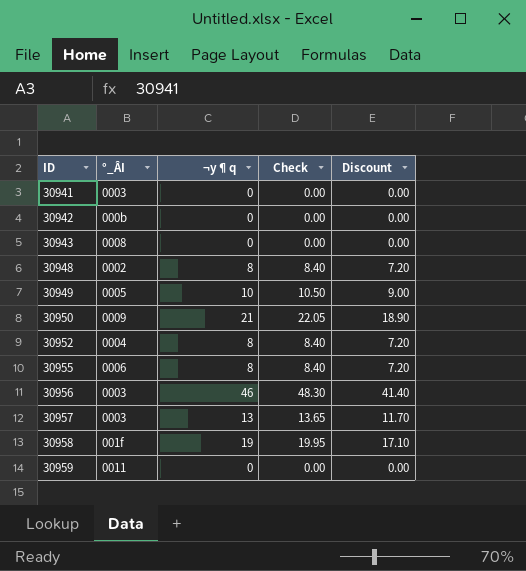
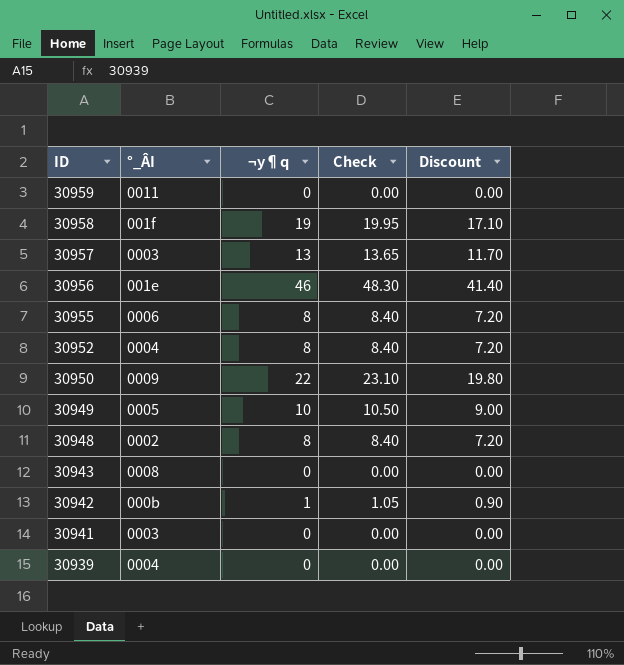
row order: ID ascending -> ID descending
30956 | °_ÂI: 0003 -> 001e
30950 | ¬y¶q: 21 -> 22
30950 | Check: 22.05 -> 23.10
30950 | Discount: 18.90 -> 19.80
30942 | ¬y¶q: 0 -> 1
30942 | Check: 0.00 -> 1.05
30942 | Discount: 0.00 -> 0.90
row 30939: none -> 0004 | 0 | 0.00 | 0.00

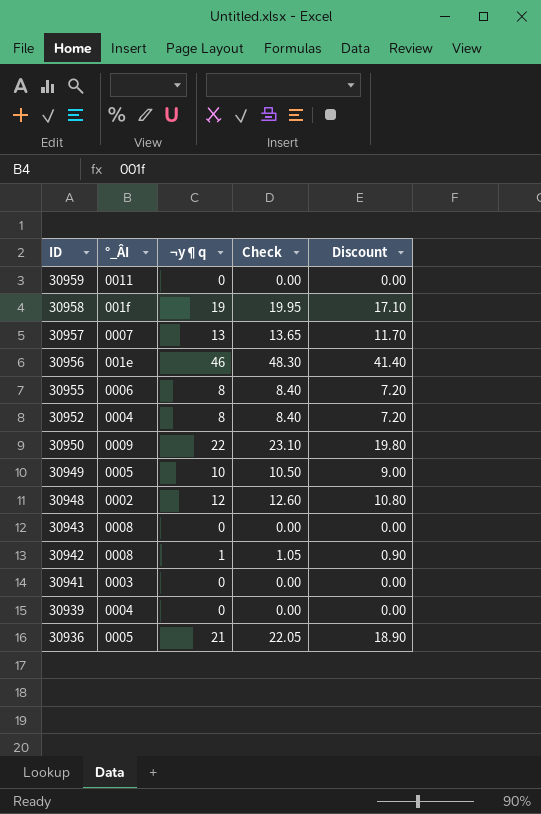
30957 | °_ÂI: 0003 -> 0007
30948 | ¬y¶q: 8 -> 12
30948 | Check: 8.40 -> 12.60
30948 | Discount: 7.20 -> 10.80
30942 | °_ÂI: 000b -> 0008
row 30936: none -> 0005 | 21 | 22.05 | 18.90

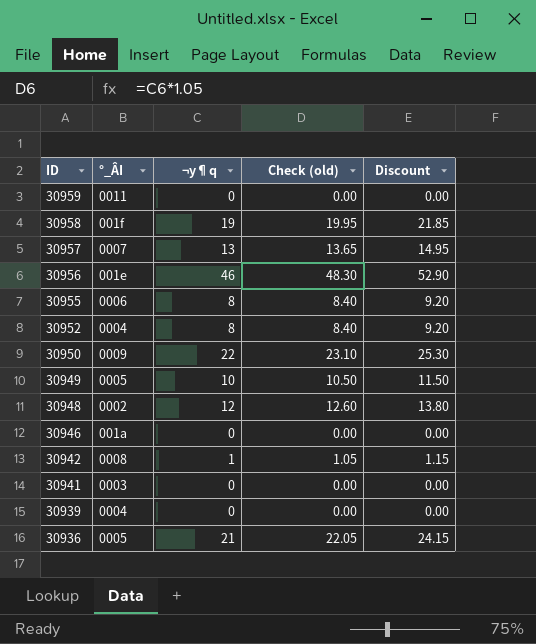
column name: Check -> Check (old)
column Discount | formula: [¬y¶q] * 0.9 -> [¬y¶q] * 1.15
row 30943: 0008 | 0 | 0.00 | 0.00 -> none
row 30946: none -> 001a | 0 | 0.00 | 0.00

